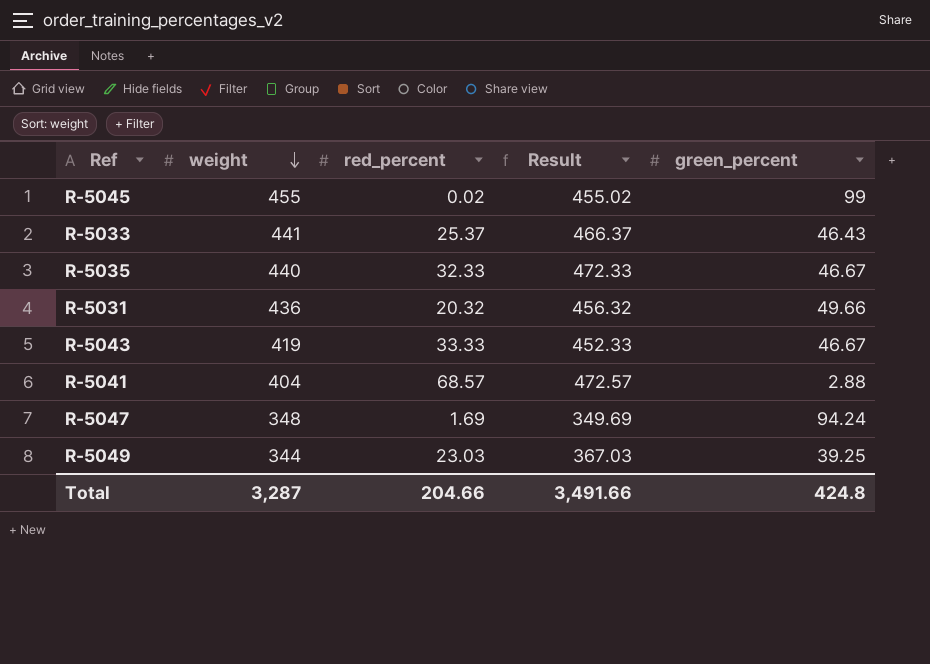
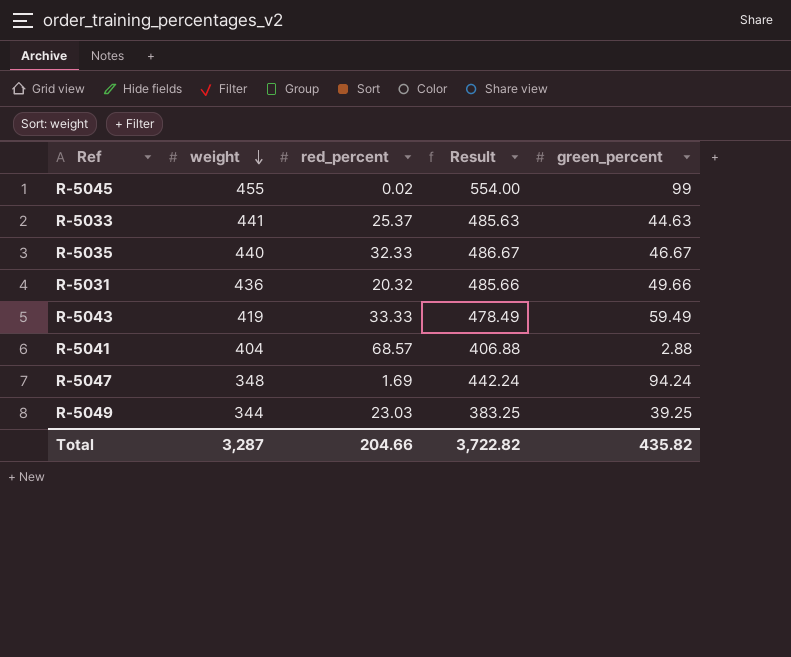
column Result | formula: [weight] + [red_percent] -> [weight] + [green_percent]
R-5033 | green_percent: 46.43 -> 44.63
R-5043 | green_percent: 46.67 -> 59.49
Total | Result: 3,491.66 -> 3,722.82
Total | green_percent: 424.8 -> 435.82

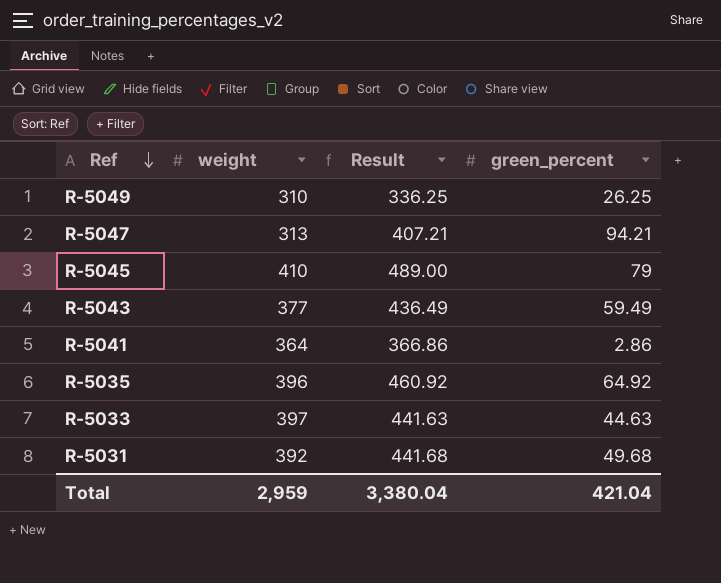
row order: weight descending -> Ref descending
column red_percent | position: 3 -> none
R-5049 | weight: 344 -> 310
R-5049 | Result: 383.25 -> 336.25
R-5049 | green_percent: 39.25 -> 26.25
R-5047 | weight: 348 -> 313
R-5047 | Result: 442.24 -> 407.21
R-5047 | green_percent: 94.24 -> 94.21
R-5045 | weight: 455 -> 410
R-5045 | Result: 554.00 -> 489.00
R-5045 | green_percent: 99 -> 79
R-5043 | weight: 419 -> 377
R-5043 | Result: 478.49 -> 436.49
R-5041 | weight: 404 -> 364
R-5041 | Result: 406.88 -> 366.86
R-5041 | green_percent: 2.88 -> 2.86
R-5035 | weight: 440 -> 396
R-5035 | Result: 486.67 -> 460.92
R-5035 | green_percent: 46.67 -> 64.92
R-5033 | weight: 441 -> 397
R-5033 | Result: 485.63 -> 441.63
R-5031 | weight: 436 -> 392
R-5031 | Result: 485.66 -> 441.68
R-5031 | green_percent: 49.66 -> 49.68
Total | weight: 3,287 -> 2,959
Total | Result: 3,722.82 -> 3,380.04
Total | green_percent: 435.82 -> 421.04

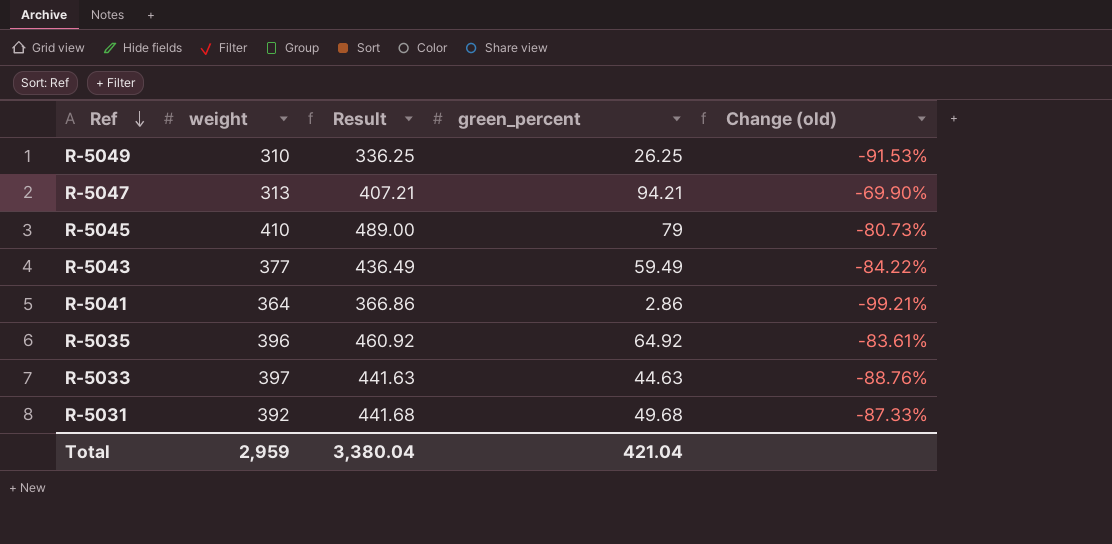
column Change (old) | formula: none -> ([green_percent] - [weight]) / [weight]

